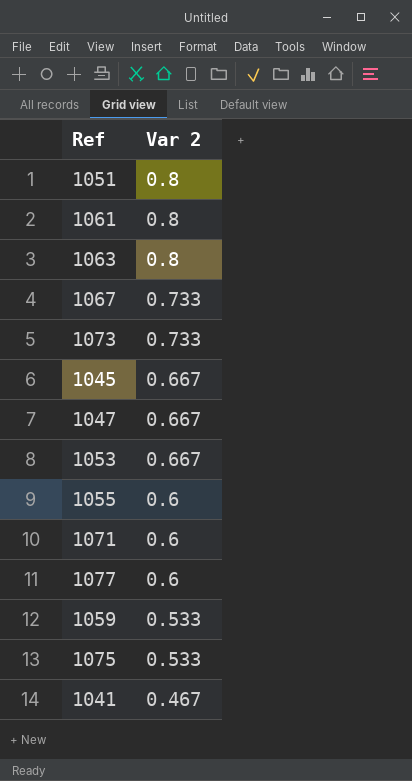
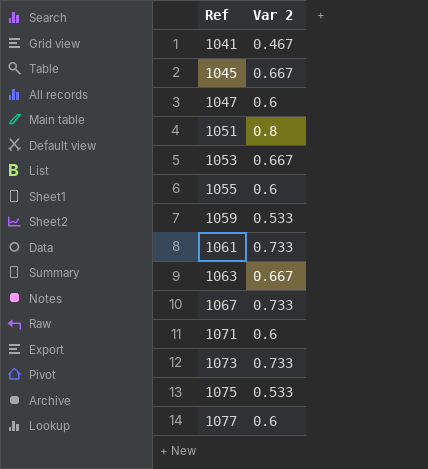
row order: Var 2 descending -> Ref ascending
1047 | Var 2: 0.667 -> 0.6
1061 | Var 2: 0.8 -> 0.733
1063 | Var 2: 0.8 -> 0.667

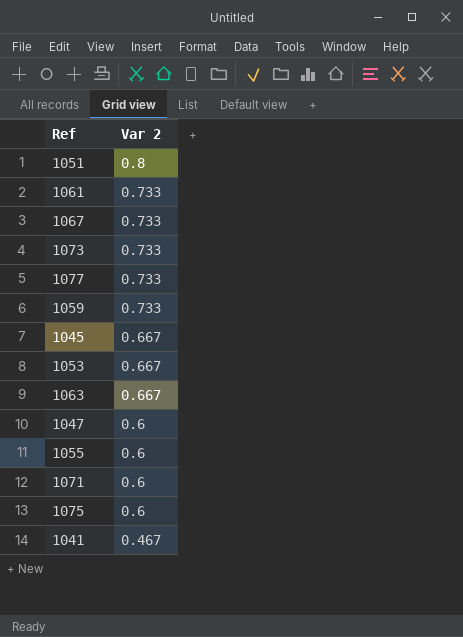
row order: Ref ascending -> Var 2 descending
1077 | Var 2: 0.6 -> 0.733
1059 | Var 2: 0.533 -> 0.733
1075 | Var 2: 0.533 -> 0.6

